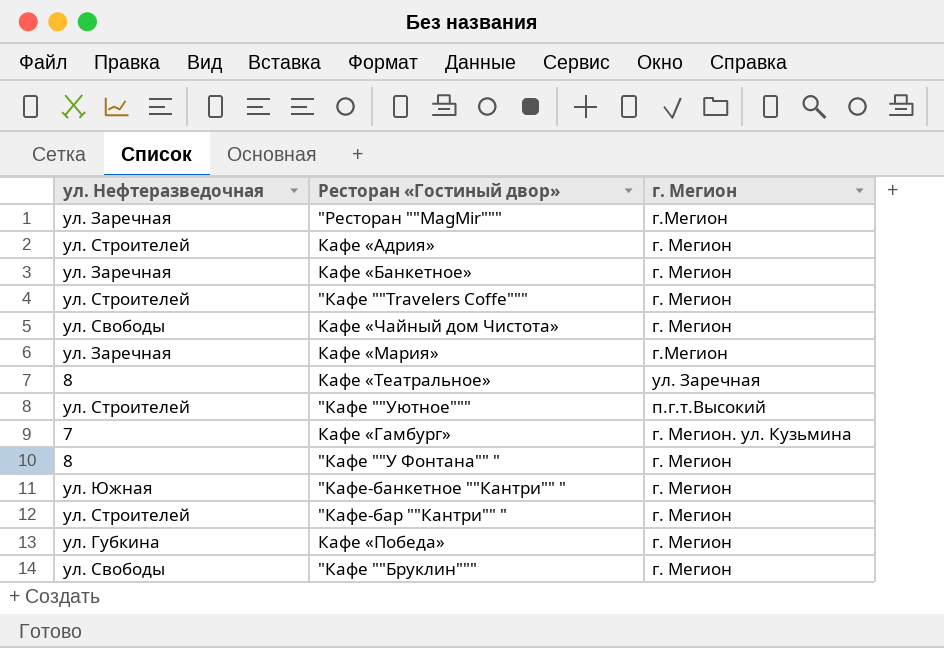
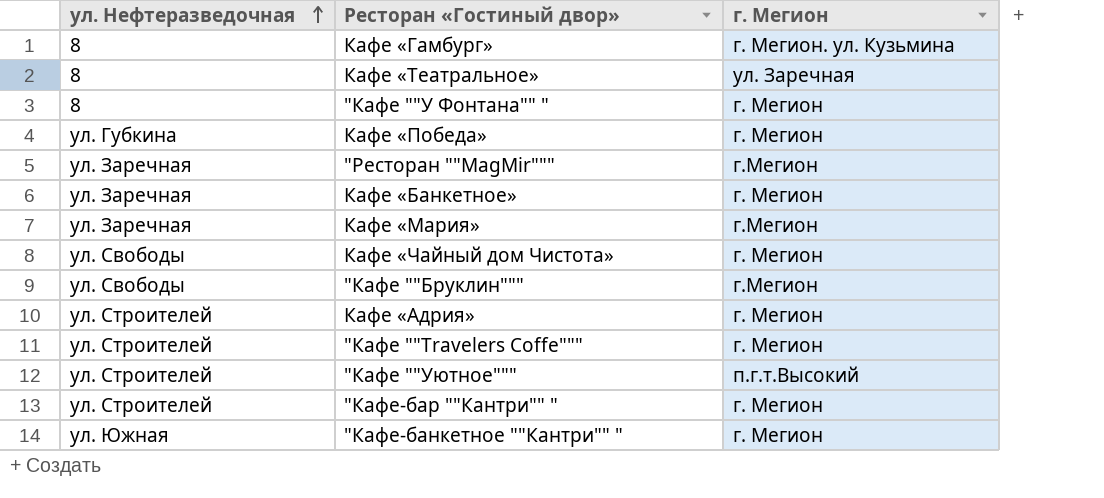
row order: none -> ул. Нефтеразведочная ascending
Кафе «Гамбург» | ул. Нефтеразведочная: 7 -> 8
"Кафе ""Бруклин""" | г. Мегион: г. Мегион -> г.Мегион

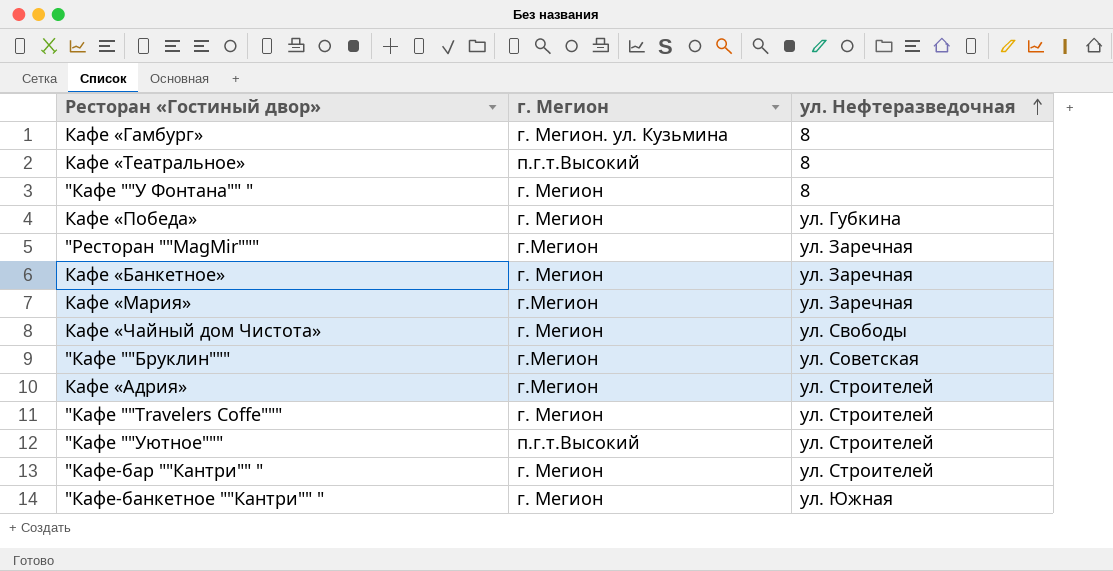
column ул. Нефтеразведочная | position: 1 -> 3
Кафе «Театральное» | г. Мегион: ул. Заречная -> п.г.т.Высокий
"Кафе ""Бруклин""" | ул. Нефтеразведочная: ул. Свободы -> ул. Советская
Кафе «Адрия» | г. Мегион: г. Мегион -> г.Мегион

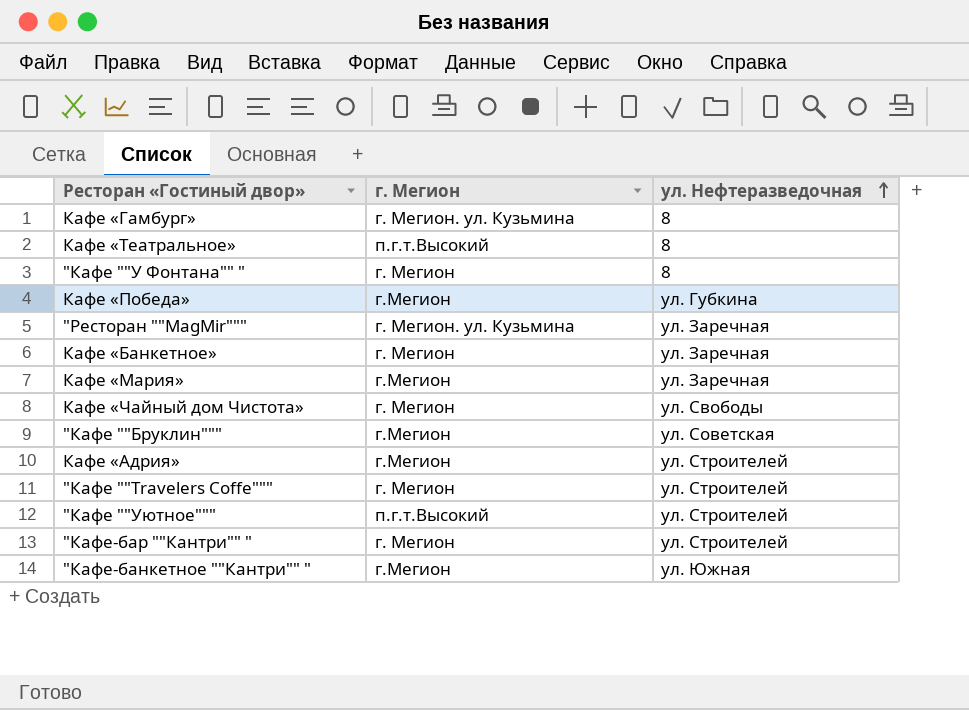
Кафе «Победа» | г. Мегион: г. Мегион -> г.Мегион
"Ресторан ""MagMir""" | г. Мегион: г.Мегион -> г. Мегион. ул. Кузьмина
"Кафе-банкетное ""Кантри"" " | г. Мегион: г. Мегион -> г.Мегион

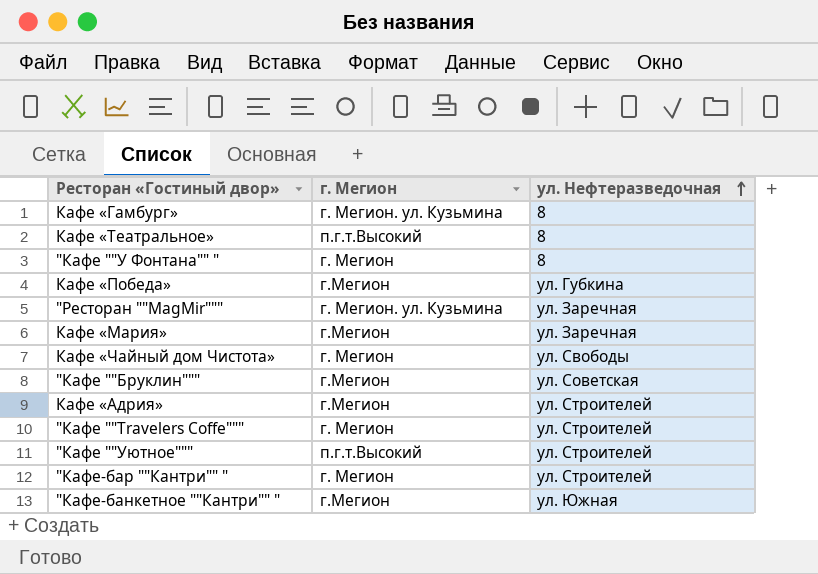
row Кафе «Банкетное»: г. Мегион | ул. Заречная -> none

